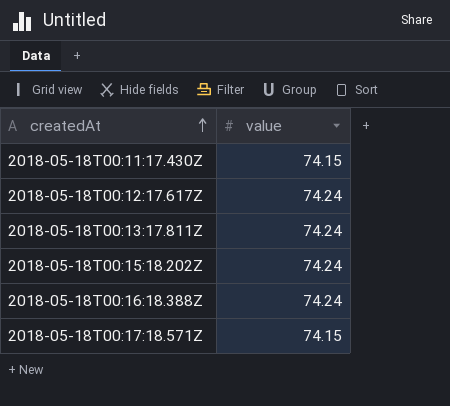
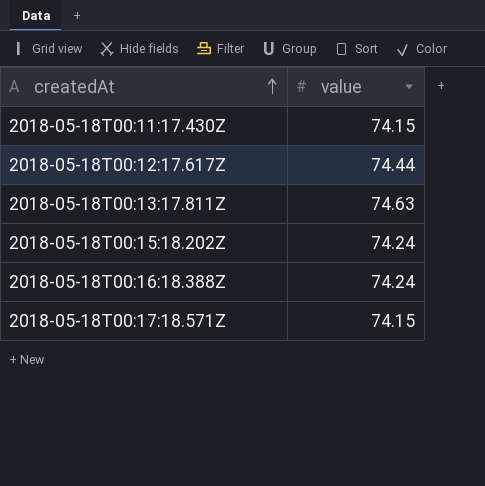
2018-05-18T00:12:17.617Z | value: 74.24 -> 74.44
2018-05-18T00:13:17.811Z | value: 74.24 -> 74.63

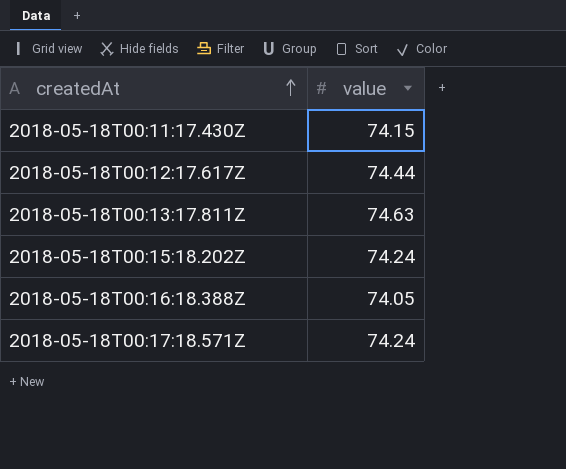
2018-05-18T00:16:18.388Z | value: 74.24 -> 74.05
2018-05-18T00:17:18.571Z | value: 74.15 -> 74.24

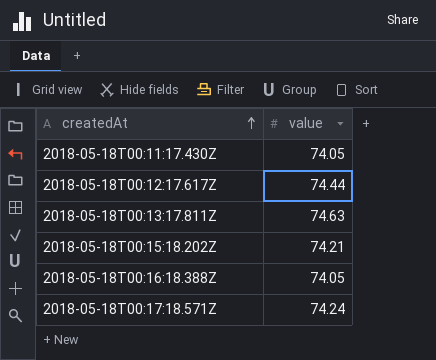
2018-05-18T00:11:17.430Z | value: 74.15 -> 74.05
2018-05-18T00:15:18.202Z | value: 74.24 -> 74.21

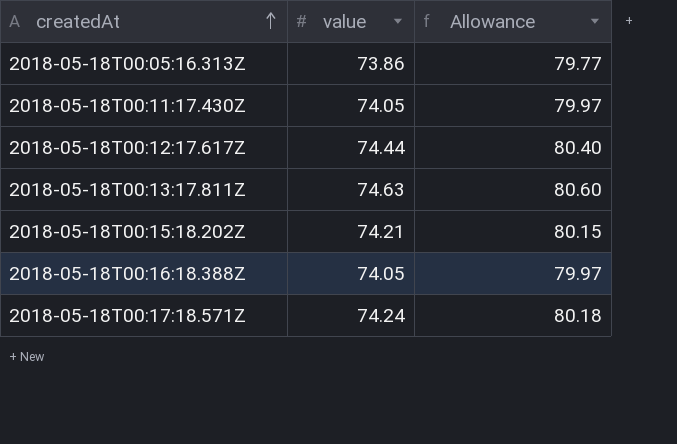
column Allowance | formula: none -> [value] * 1.08
row 2018-05-18T00:05:16.313Z: none -> 73.86 | 79.77

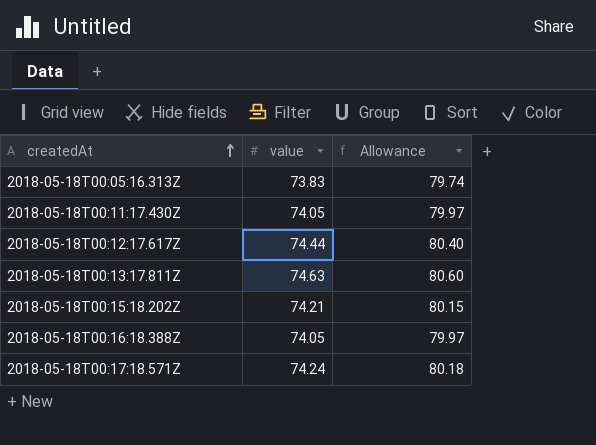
2018-05-18T00:05:16.313Z | value: 73.86 -> 73.83
2018-05-18T00:05:16.313Z | Allowance: 79.77 -> 79.74

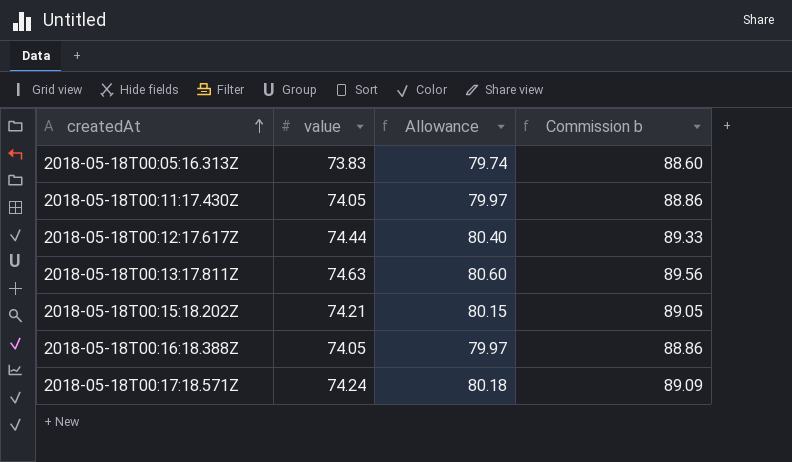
column Commission b | formula: none -> [value] * 1.2

